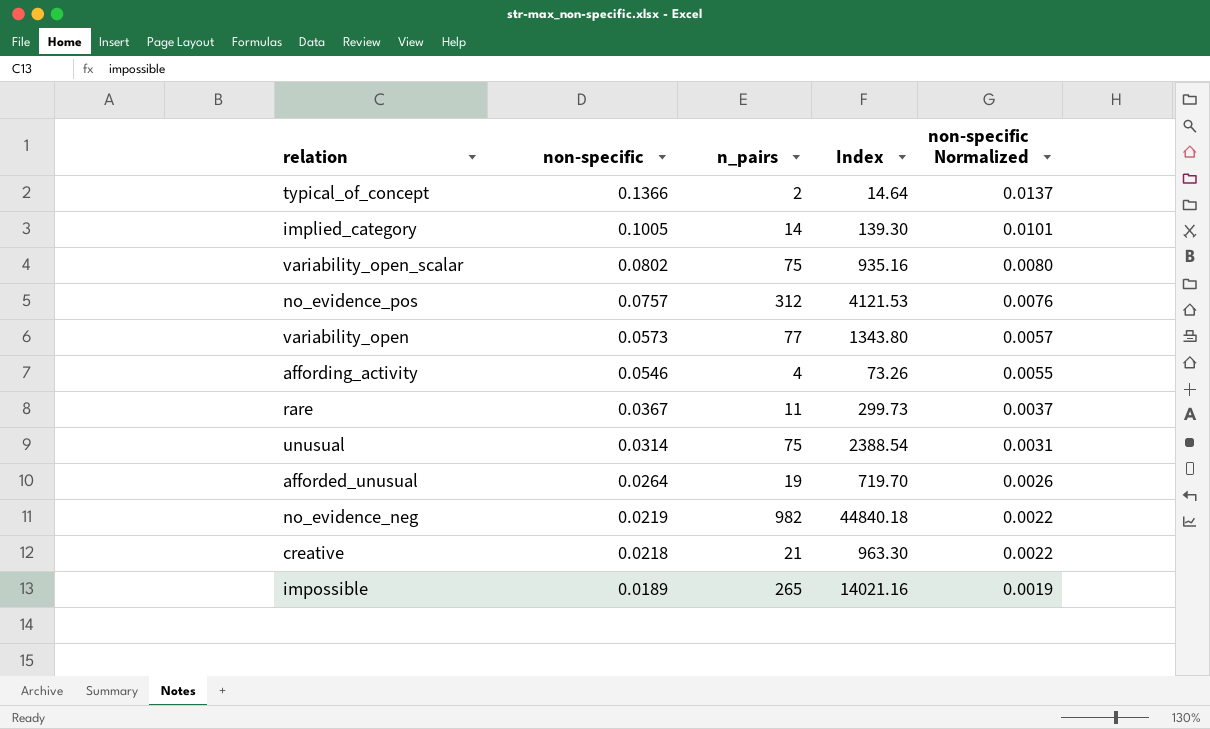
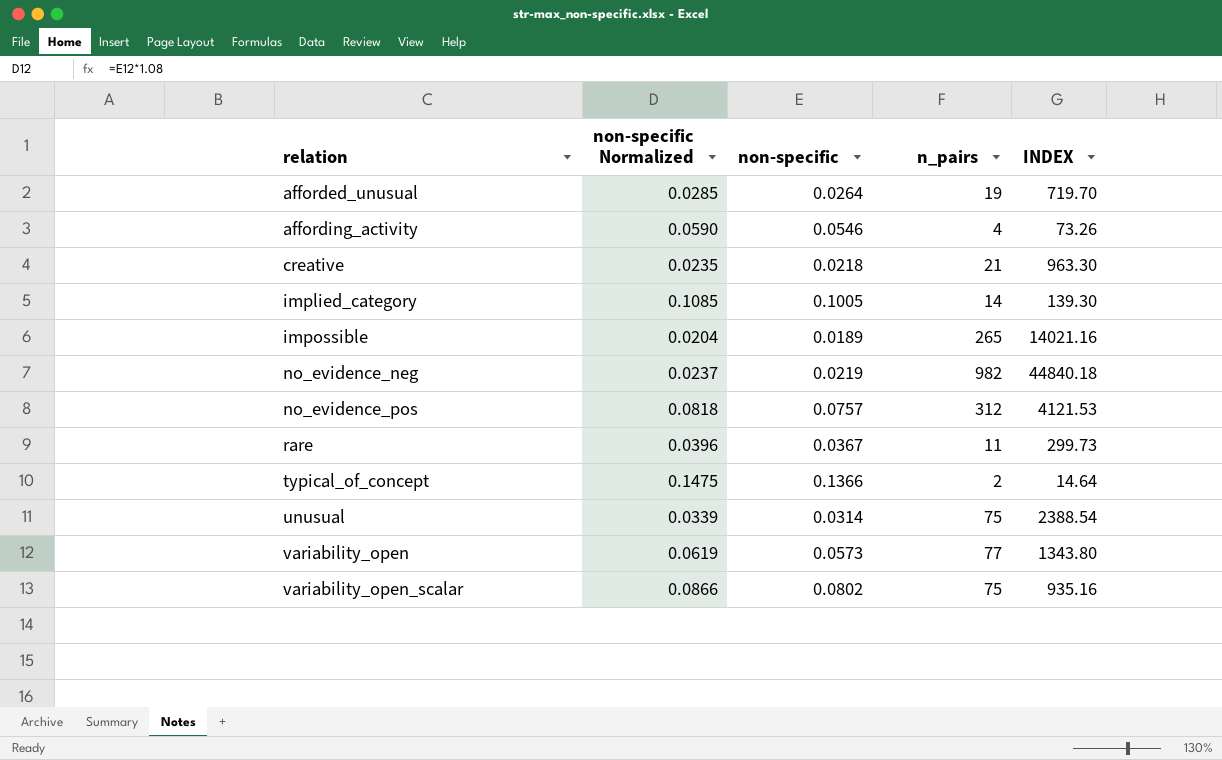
row order: non-specific descending -> relation ascending
column non-specific Normalized | formula: [non-specific] * 0.1 -> [non-specific] * 1.08
column non-specific Normalized | position: 5 -> 2
column name: Index -> INDEX

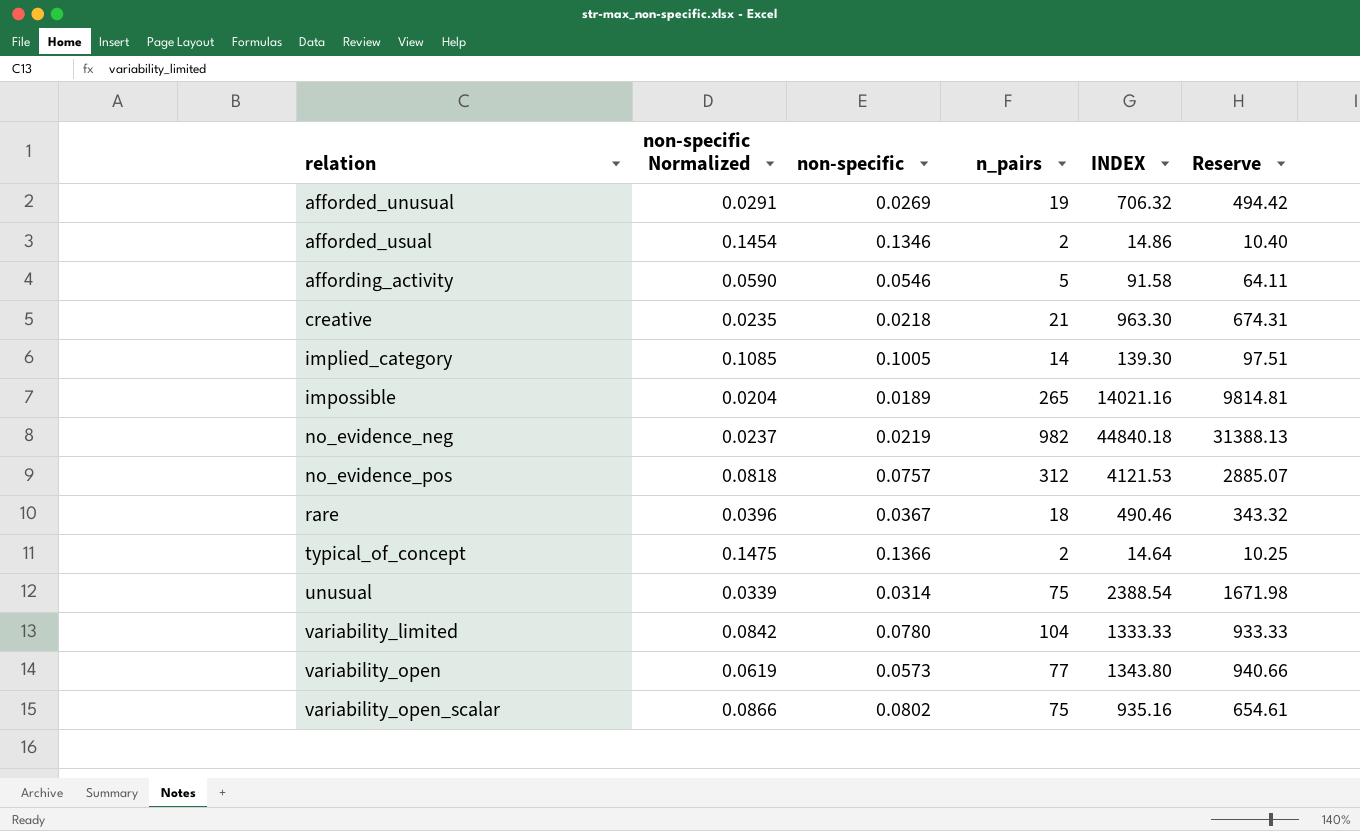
column Reserve | formula: none -> [INDEX] * 0.7
afforded_unusual | non-specific Normalized: 0.0285 -> 0.0291
afforded_unusual | non-specific: 0.0264 -> 0.0269
afforded_unusual | INDEX: 719.70 -> 706.32
row afforded_usual: none -> 0.1454 | 0.1346 | 2 | 14.86 | 10.40
affording_activity | n_pairs: 4 -> 5
affording_activity | INDEX: 73.26 -> 91.58
rare | n_pairs: 11 -> 18
rare | INDEX: 299.73 -> 490.46
row variability_limited: none -> 0.0842 | 0.0780 | 104 | 1333.33 | 933.33

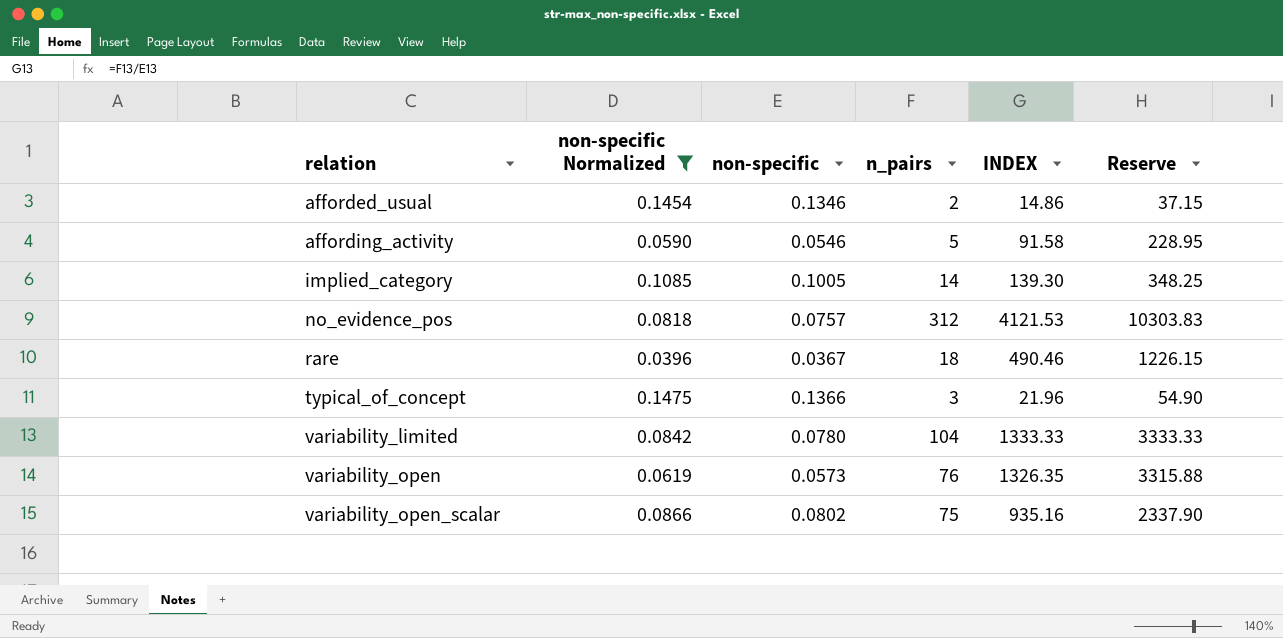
filter: none -> non-specific Normalized >= 0.0396
column Reserve | formula: [INDEX] * 0.7 -> [INDEX] * 2.5
typical_of_concept | n_pairs: 2 -> 3
typical_of_concept | INDEX: 14.64 -> 21.96
variability_open | n_pairs: 77 -> 76
variability_open | INDEX: 1343.80 -> 1326.35

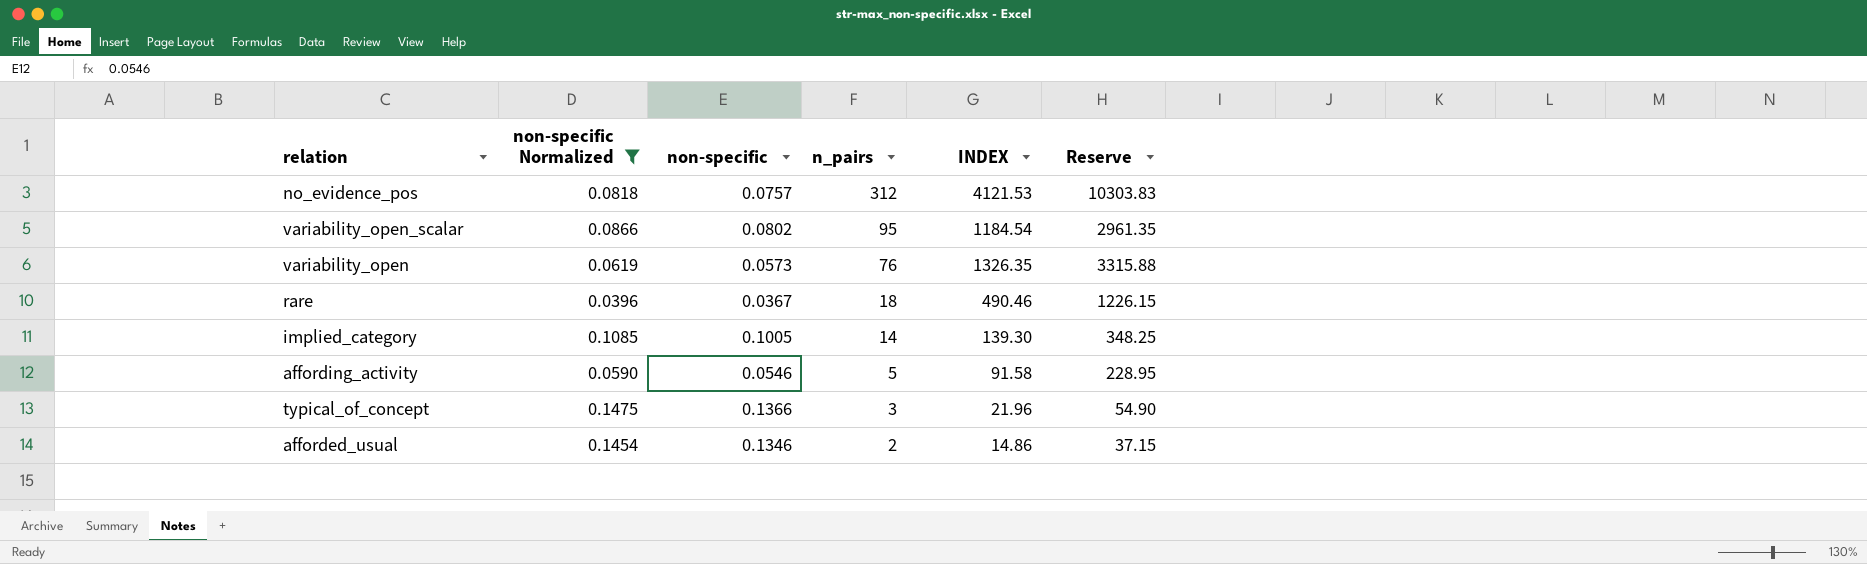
row order: relation ascending -> n_pairs descending
row variability_limited: 0.0842 | 0.0780 | 104 | 1333.33 | 3333.33 -> none
variability_open_scalar | n_pairs: 75 -> 95
variability_open_scalar | INDEX: 935.16 -> 1184.54
variability_open_scalar | Reserve: 2337.90 -> 2961.35

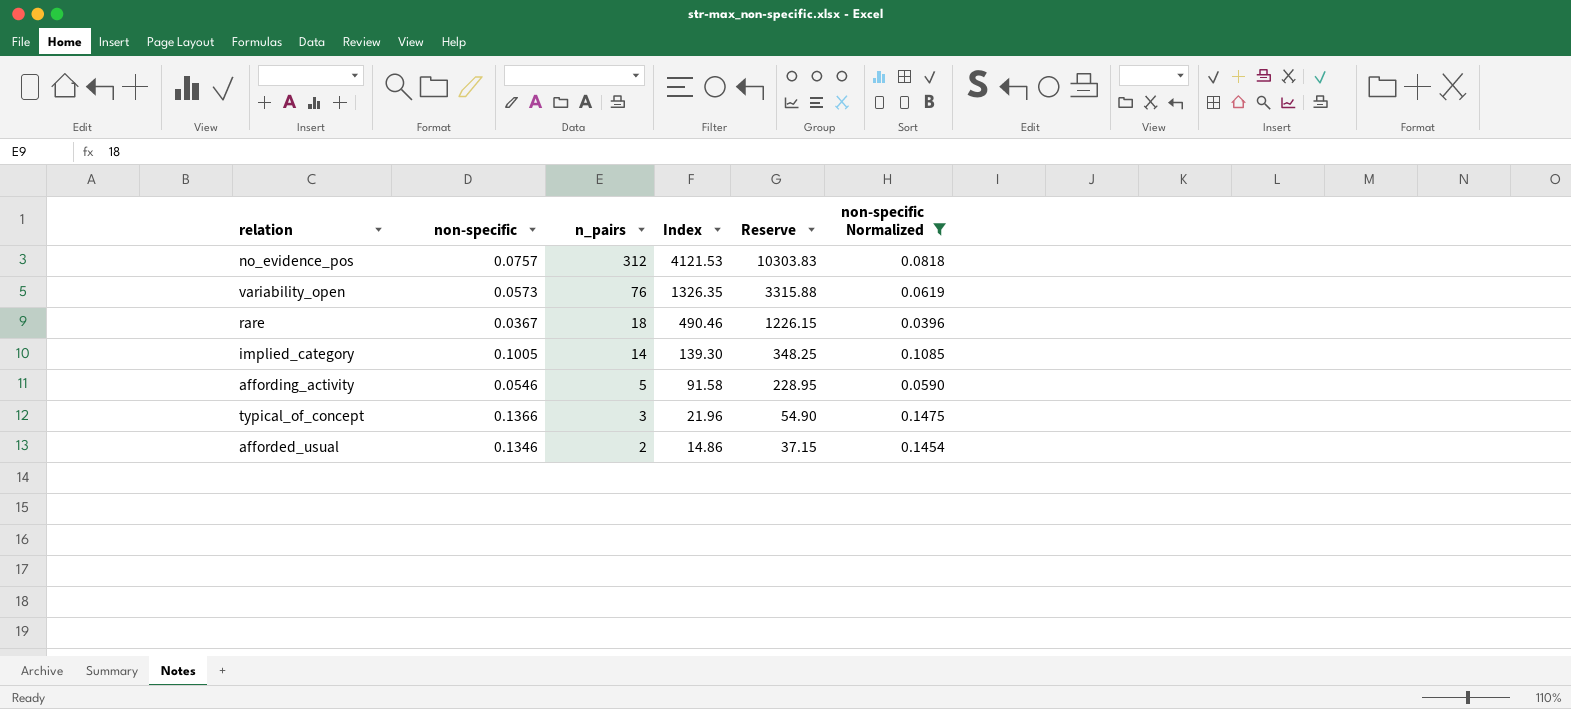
column name: INDEX -> Index
column non-specific Normalized | position: 2 -> 6
row variability_open_scalar: 0.0866 | 0.0802 | 95 | 1184.54 | 2961.35 -> none

